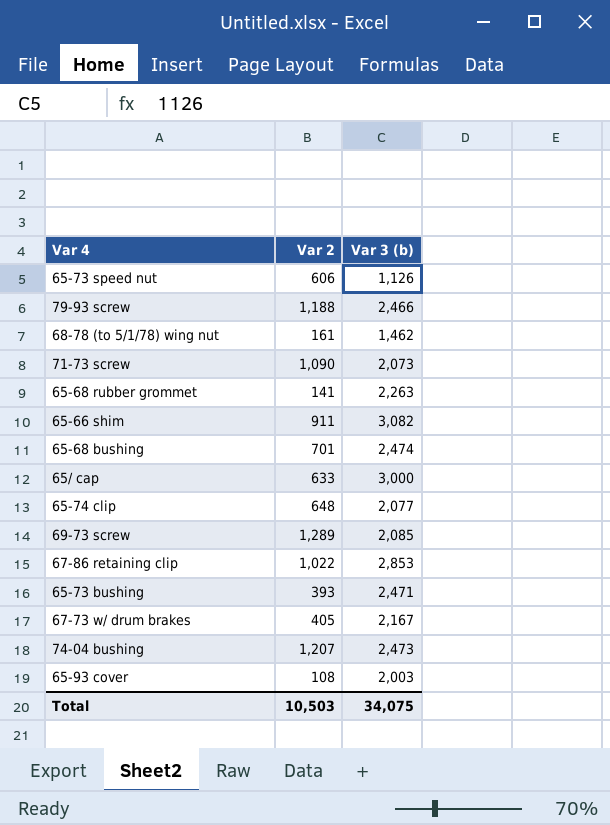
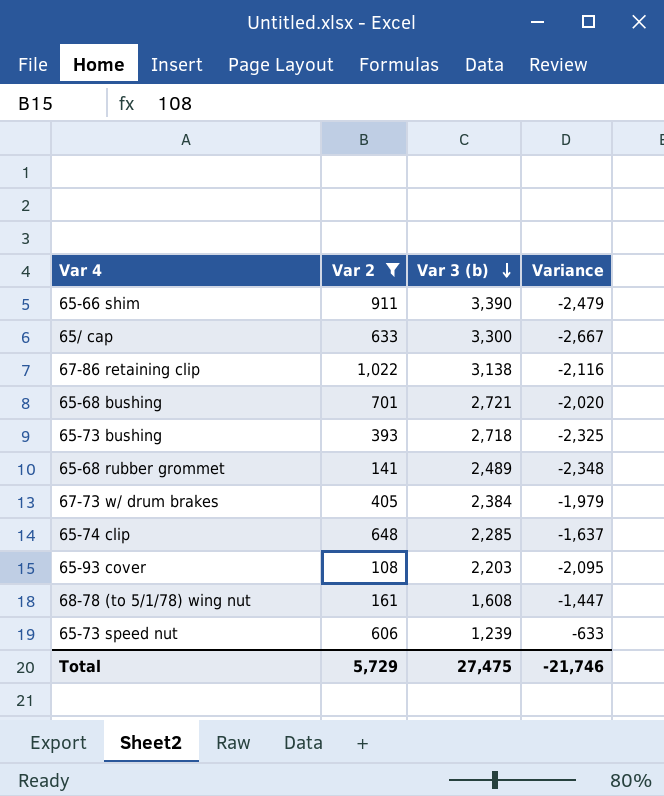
filter: none -> Var 2 <= 1,022
row order: none -> Var 3 (b) descending
column Variance | formula: none -> [Var 2] - [Var 3 (b)]
65-66 shim | Var 3 (b): 3,082 -> 3,390
65/ cap | Var 3 (b): 3,000 -> 3,300
67-86 retaining clip | Var 3 (b): 2,853 -> 3,138
65-68 bushing | Var 3 (b): 2,474 -> 2,721
65-73 bushing | Var 3 (b): 2,471 -> 2,718
65-68 rubber grommet | Var 3 (b): 2,263 -> 2,489
67-73 w/ drum brakes | Var 3 (b): 2,167 -> 2,384
65-74 clip | Var 3 (b): 2,077 -> 2,285
65-93 cover | Var 3 (b): 2,003 -> 2,203
68-78 (to 5/1/78) wing nut | Var 3 (b): 1,462 -> 1,608
65-73 speed nut | Var 3 (b): 1,126 -> 1,239
Total | Var 2: 10,503 -> 5,729
Total | Var 3 (b): 34,075 -> 27,475

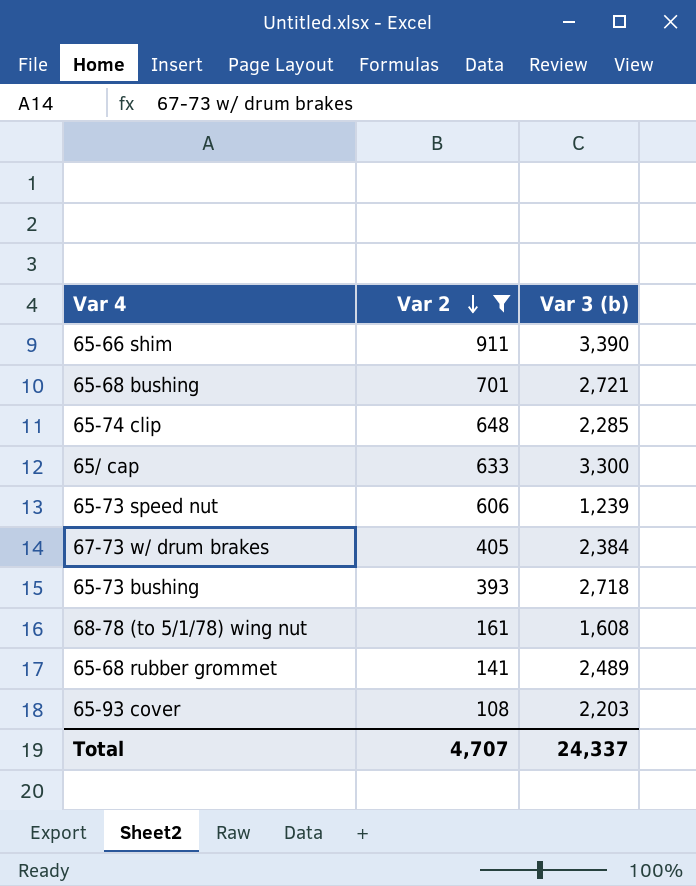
row order: Var 3 (b) descending -> Var 2 descending
column Variance | formula: [Var 2] - [Var 3 (b)] -> none
row 67-86 retaining clip: 1,022 | 3,138 | -2,116 -> none
Total | Var 2: 5,729 -> 4,707
Total | Var 3 (b): 27,475 -> 24,337

